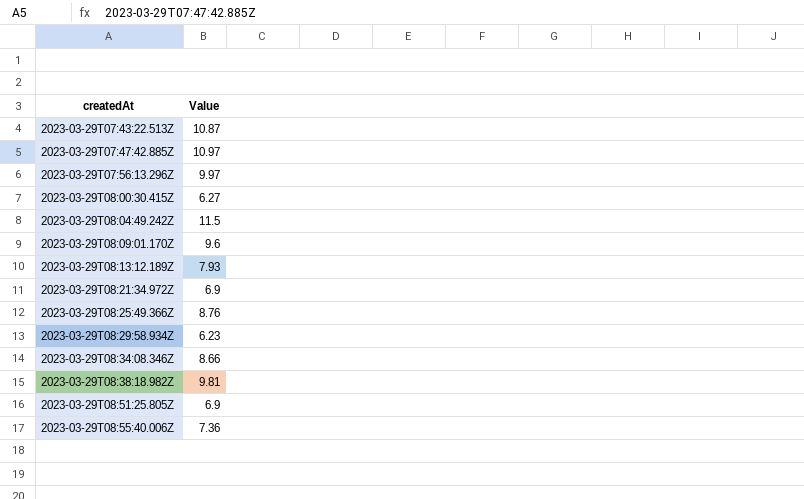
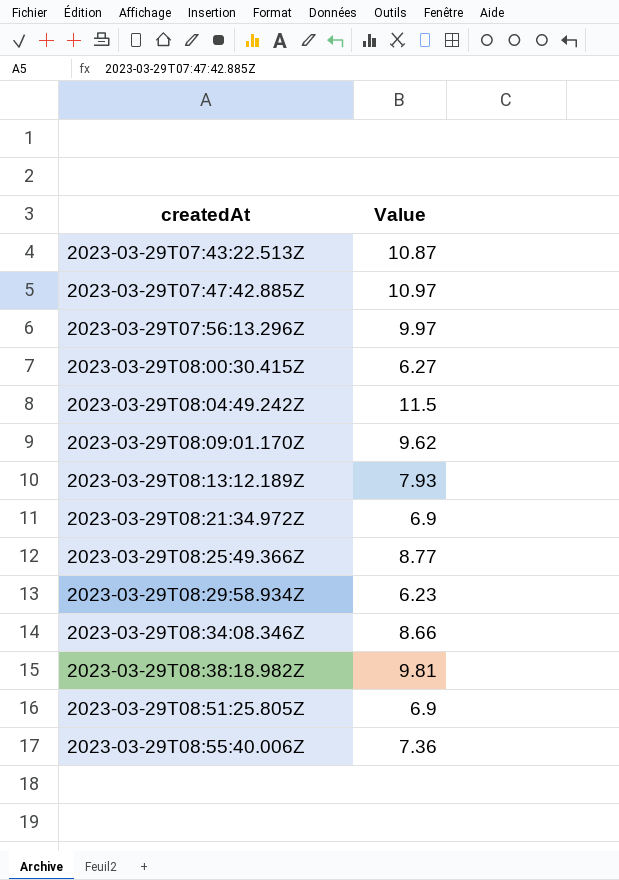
2023-03-29T08:09:01.170Z | Value: 9.6 -> 9.62
2023-03-29T08:25:49.366Z | Value: 8.76 -> 8.77

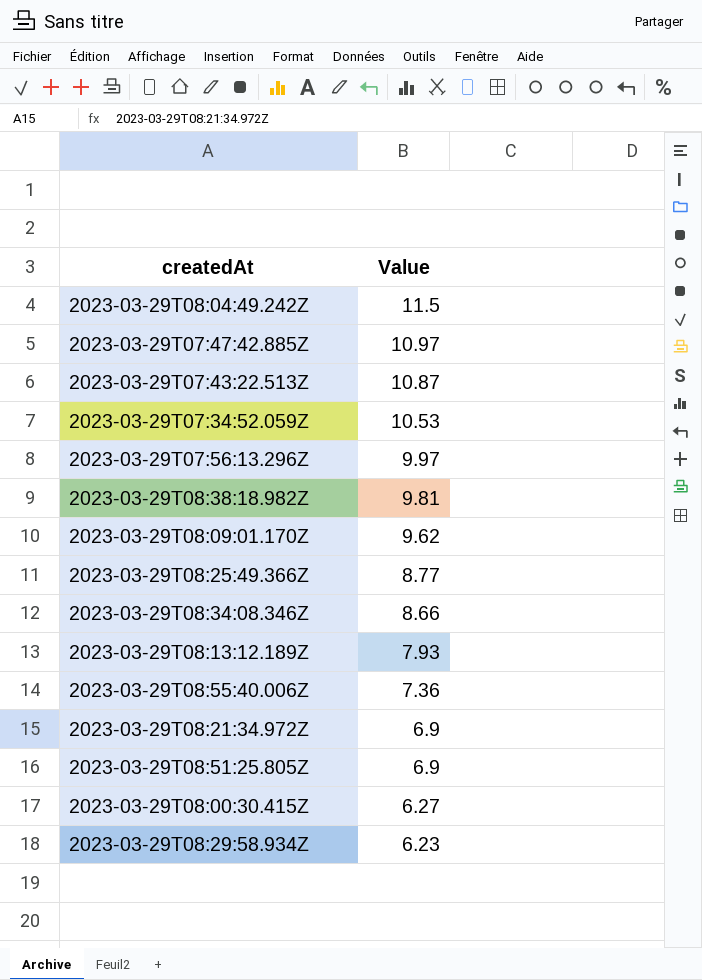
row order: createdAt ascending -> Value descending
row 2023-03-29T07:34:52.059Z: none -> 10.53

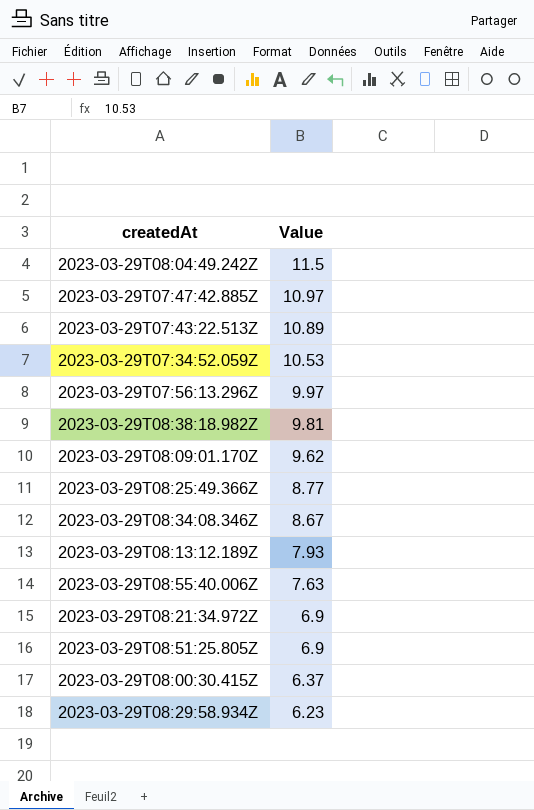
2023-03-29T07:43:22.513Z | Value: 10.87 -> 10.89
2023-03-29T08:34:08.346Z | Value: 8.66 -> 8.67
2023-03-29T08:55:40.006Z | Value: 7.36 -> 7.63
2023-03-29T08:00:30.415Z | Value: 6.27 -> 6.37

